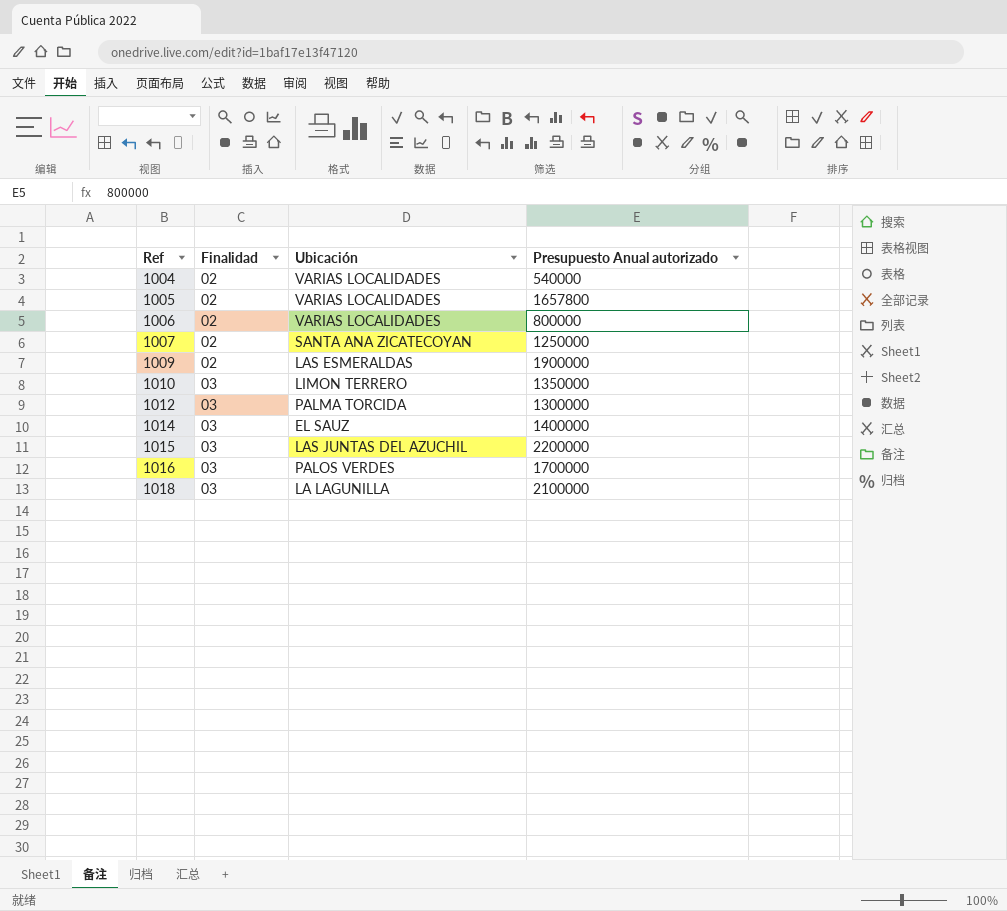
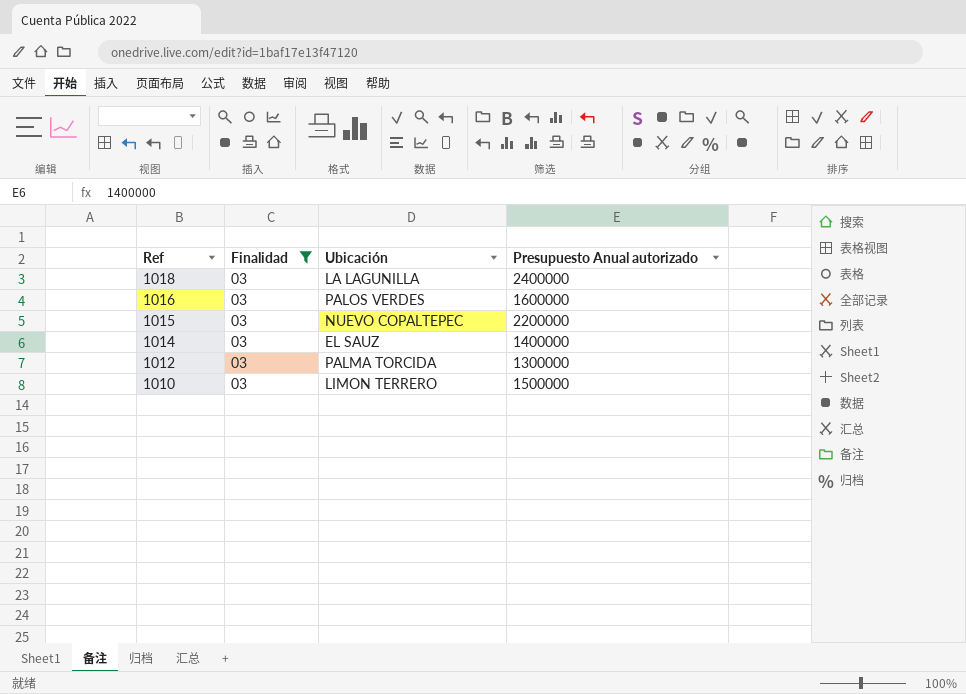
filter: none -> Finalidad = 03
row order: Ref ascending -> Ref descending
1018 | Presupuesto Anual autorizado: 2100000 -> 2400000
1016 | Presupuesto Anual autorizado: 1700000 -> 1600000
1015 | Ubicación: LAS JUNTAS DEL AZUCHIL -> NUEVO COPALTEPEC
1010 | Presupuesto Anual autorizado: 1350000 -> 1500000

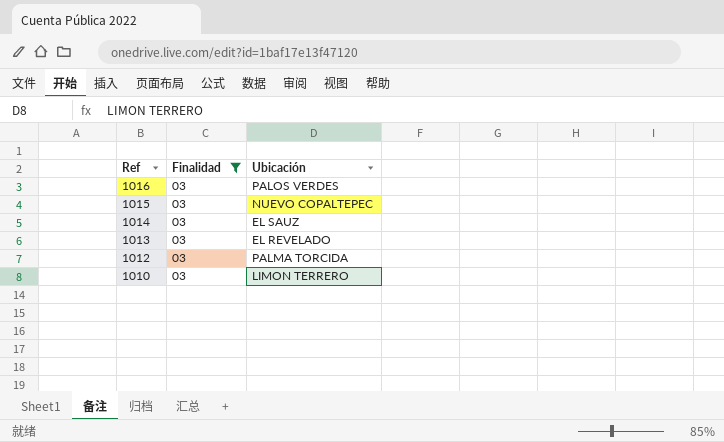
column Presupuesto Anual autorizado | position: 4 -> none
row 1018: 03 | LA LAGUNILLA | 2400000 -> none
row 1013: none -> 03 | EL REVELADO

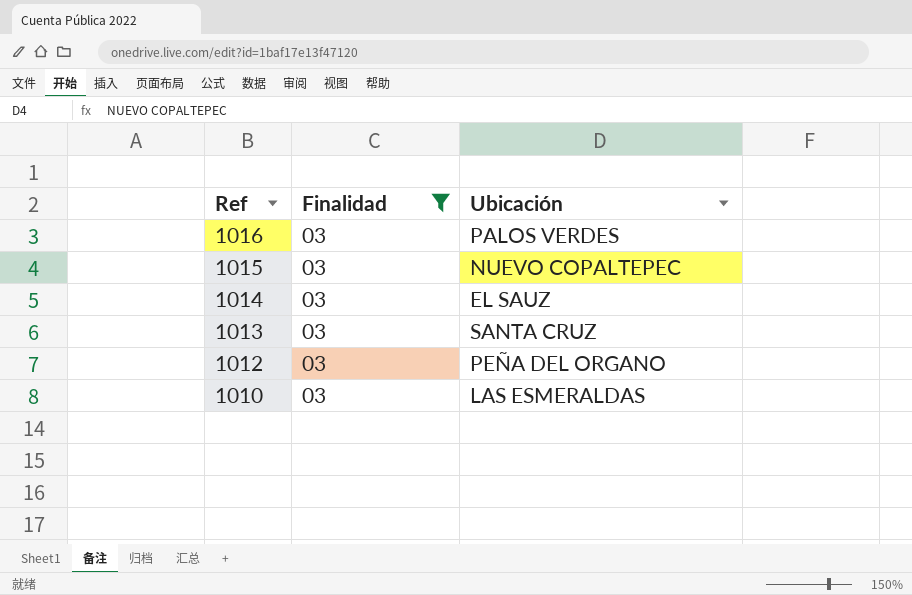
1013 | Ubicación: EL REVELADO -> SANTA CRUZ
1012 | Ubicación: PALMA TORCIDA -> PEÑA DEL ORGANO
1010 | Ubicación: LIMON TERRERO -> LAS ESMERALDAS

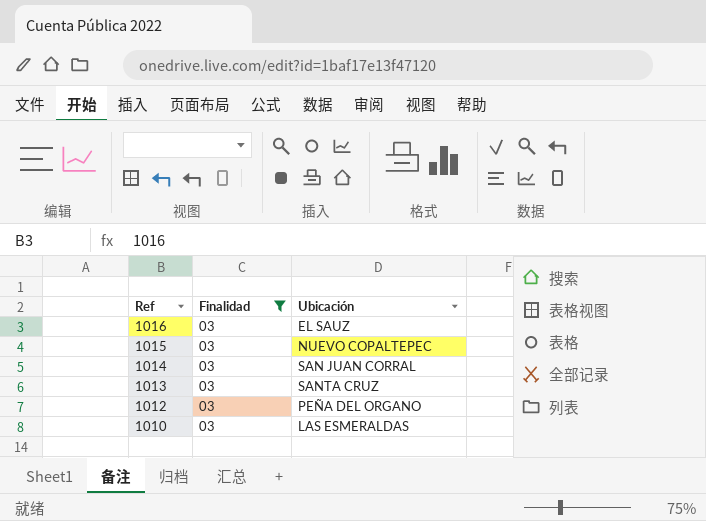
1016 | Ubicación: PALOS VERDES -> EL SAUZ
1014 | Ubicación: EL SAUZ -> SAN JUAN CORRAL

